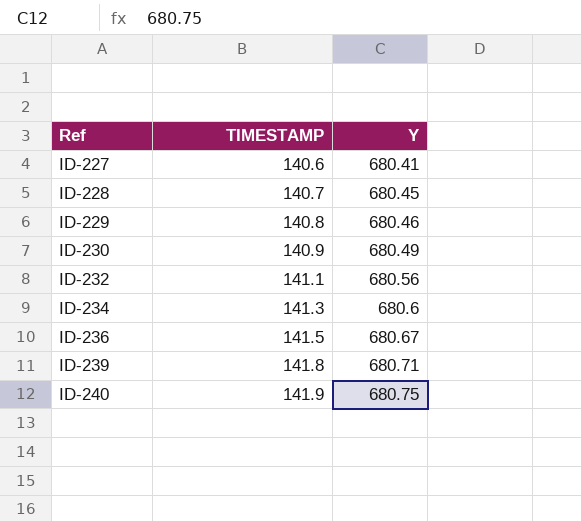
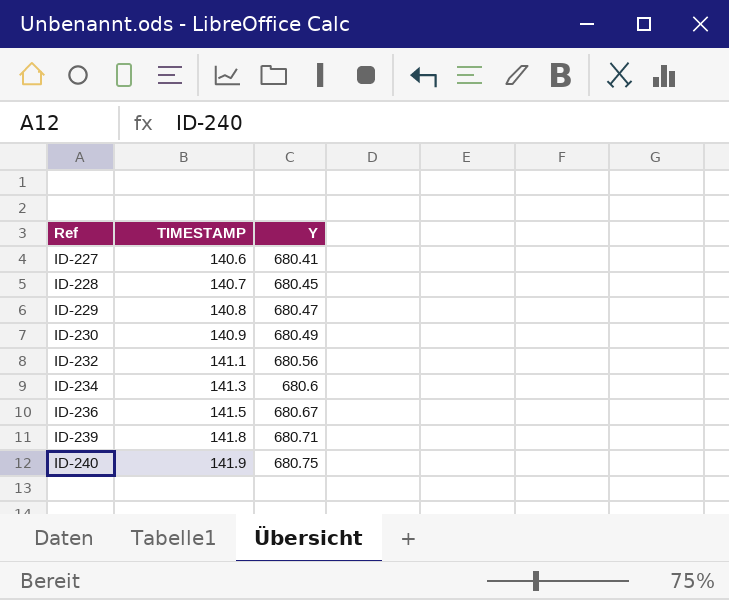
ID-229 | Y: 680.46 -> 680.47

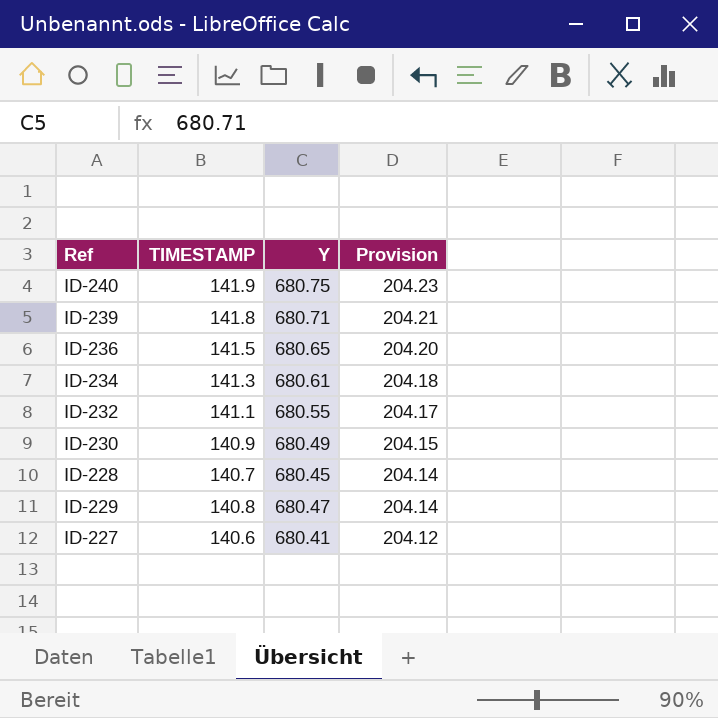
row order: Ref ascending -> Provision descending
column Provision | formula: none -> [Y] * 0.3
ID-236 | Y: 680.67 -> 680.65
ID-234 | Y: 680.6 -> 680.61
ID-232 | Y: 680.56 -> 680.55

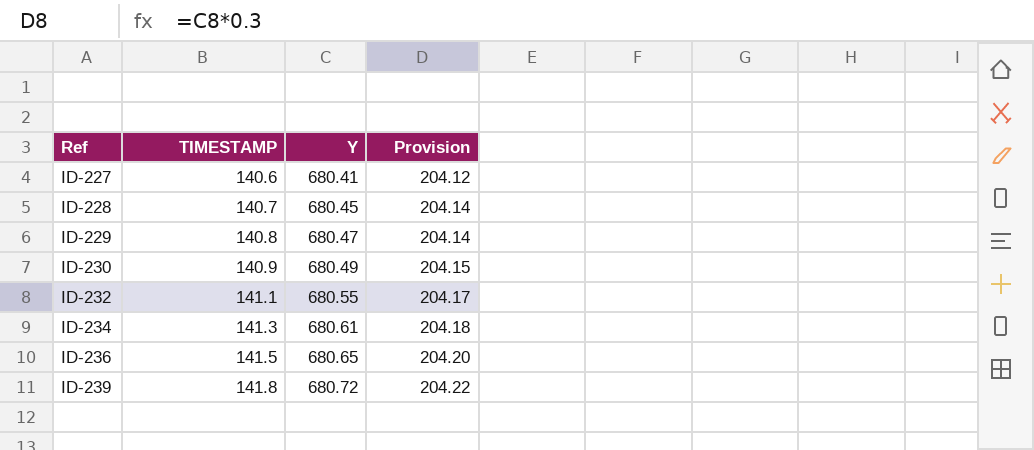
row order: Provision descending -> Ref ascending
row ID-240: 141.9 | 680.75 | 204.23 -> none
ID-239 | Y: 680.71 -> 680.72
ID-239 | Provision: 204.21 -> 204.22

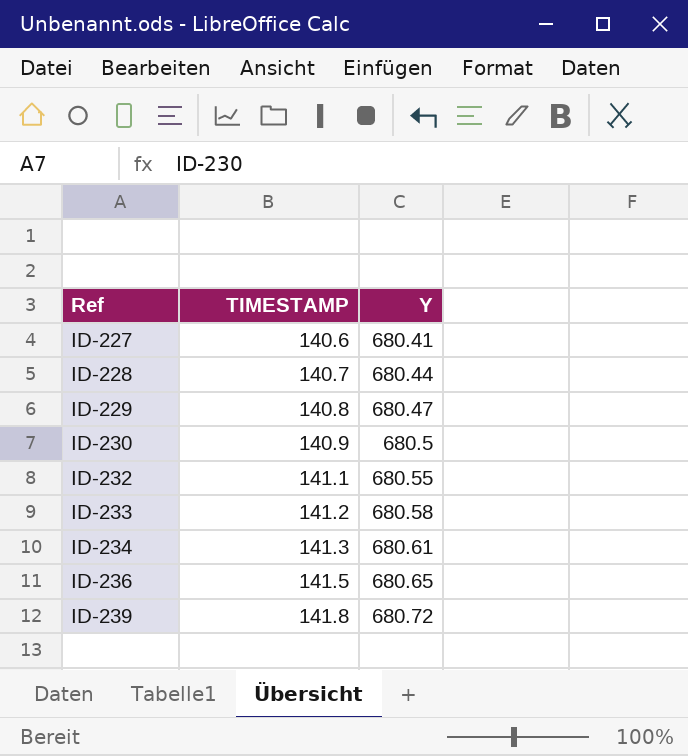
column Provision | formula: [Y] * 0.3 -> none
ID-228 | Y: 680.45 -> 680.44
ID-230 | Y: 680.49 -> 680.5
row ID-233: none -> 141.2 | 680.58

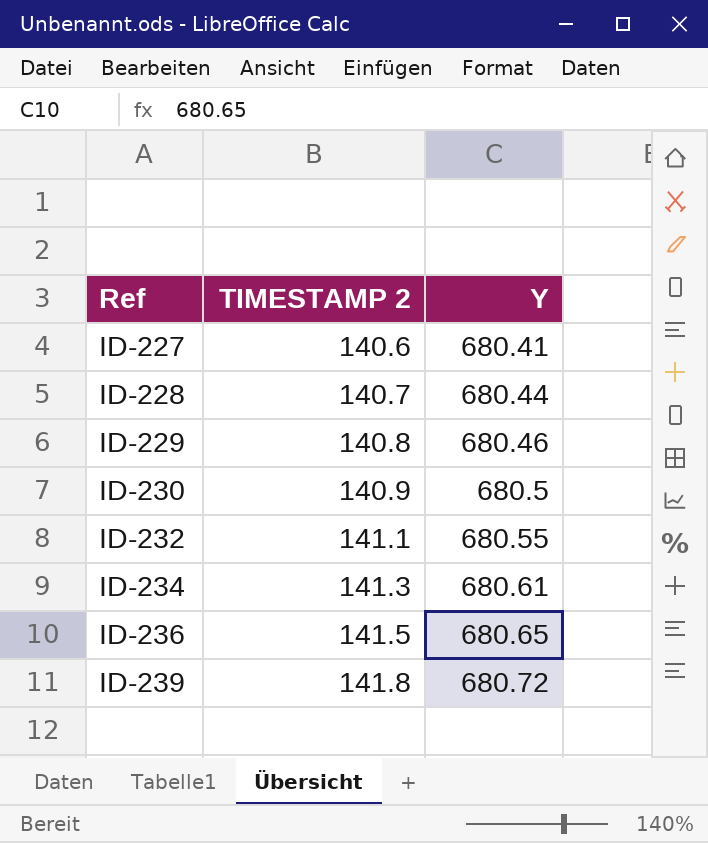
column name: TIMESTAMP -> TIMESTAMP 2
row ID-233: 141.2 | 680.58 -> none
ID-229 | Y: 680.47 -> 680.46

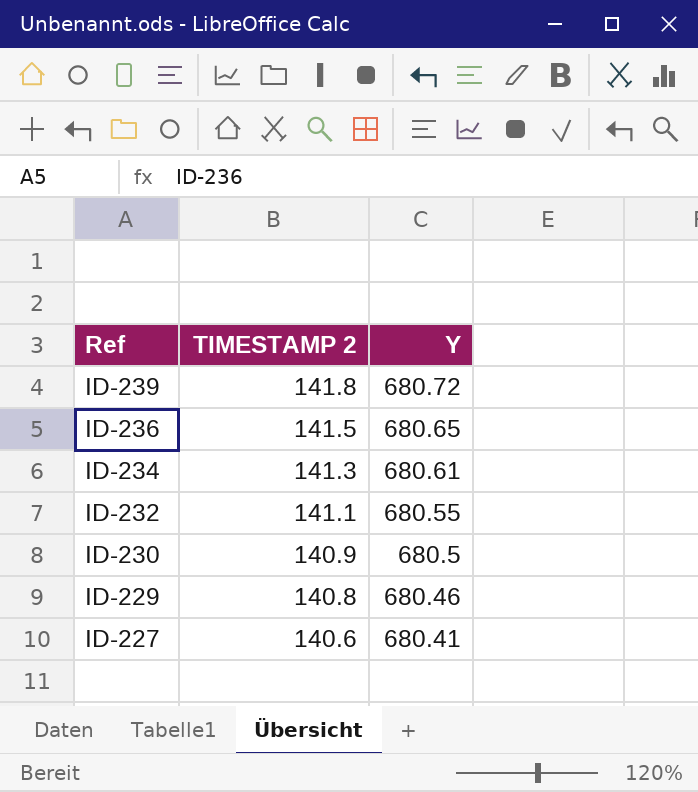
row order: Ref ascending -> Ref descending
row ID-228: 140.7 | 680.44 -> none

